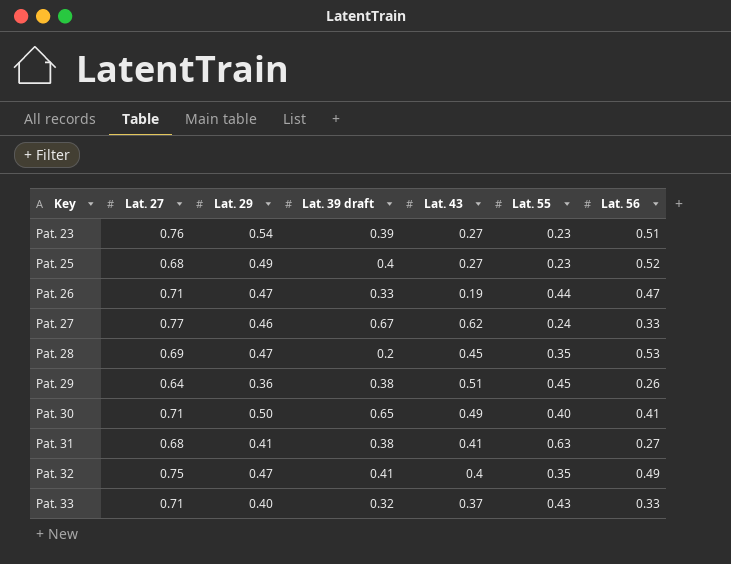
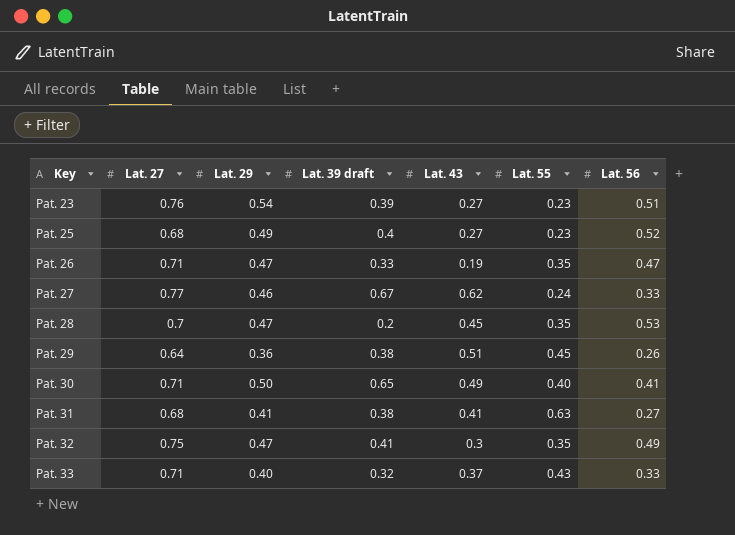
Pat. 26 | Lat. 55: 0.44 -> 0.35
Pat. 28 | Lat. 27: 0.69 -> 0.7
Pat. 32 | Lat. 43: 0.4 -> 0.3

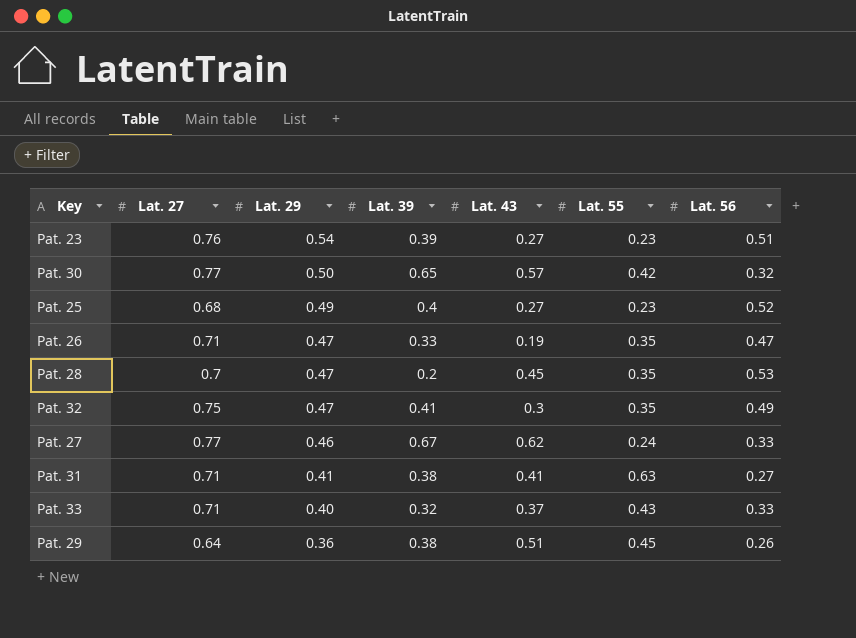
row order: Key ascending -> Lat. 29 descending
column name: Lat. 39 draft -> Lat. 39
Pat. 30 | Lat. 27: 0.71 -> 0.77
Pat. 30 | Lat. 43: 0.49 -> 0.57
Pat. 30 | Lat. 55: 0.40 -> 0.42
Pat. 30 | Lat. 56: 0.41 -> 0.32
Pat. 31 | Lat. 27: 0.68 -> 0.71

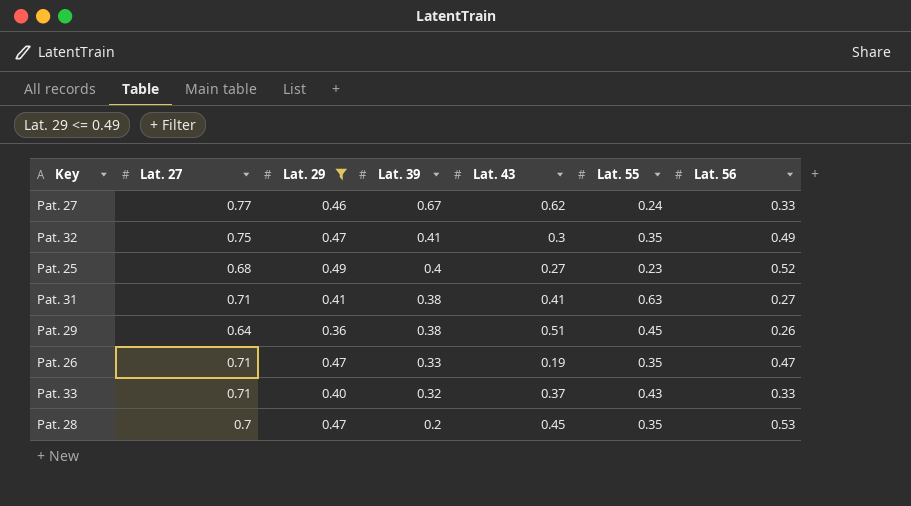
filter: none -> Lat. 29 <= 0.49
row order: Lat. 29 descending -> Lat. 39 descending

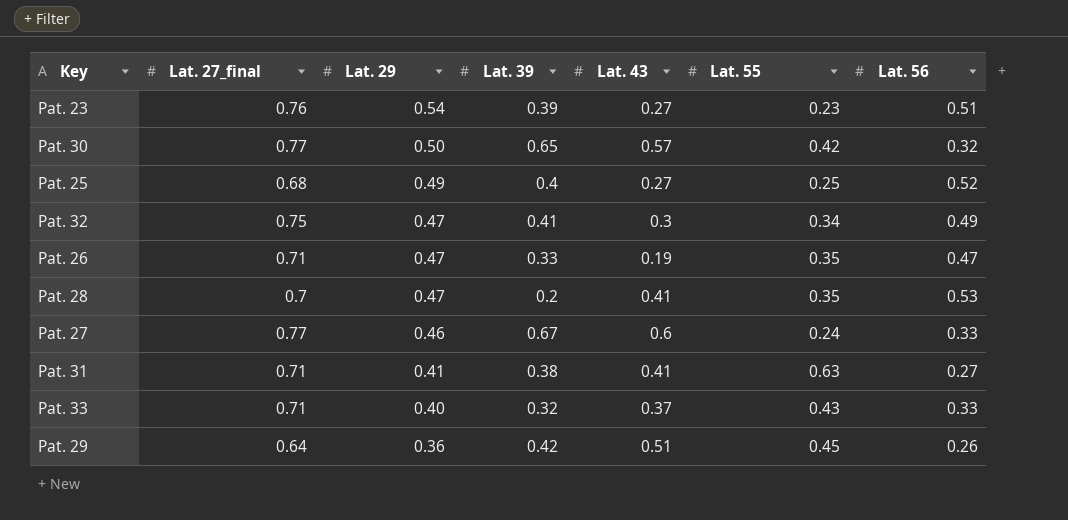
filter: Lat. 29 <= 0.49 -> none
row order: Lat. 39 descending -> Lat. 29 descending
column name: Lat. 27 -> Lat. 27_final
Pat. 25 | Lat. 55: 0.23 -> 0.25
Pat. 32 | Lat. 55: 0.35 -> 0.34
Pat. 28 | Lat. 43: 0.45 -> 0.41
Pat. 27 | Lat. 43: 0.62 -> 0.6
Pat. 29 | Lat. 39: 0.38 -> 0.42

